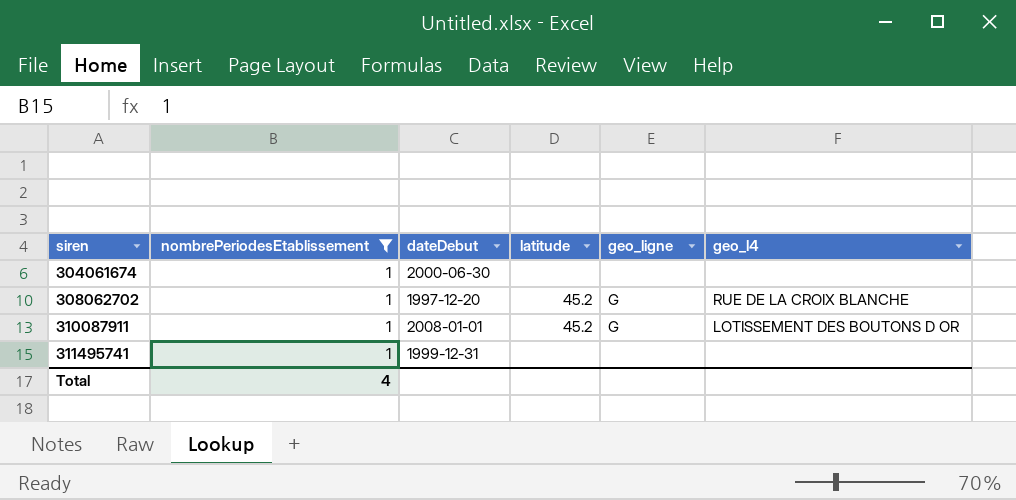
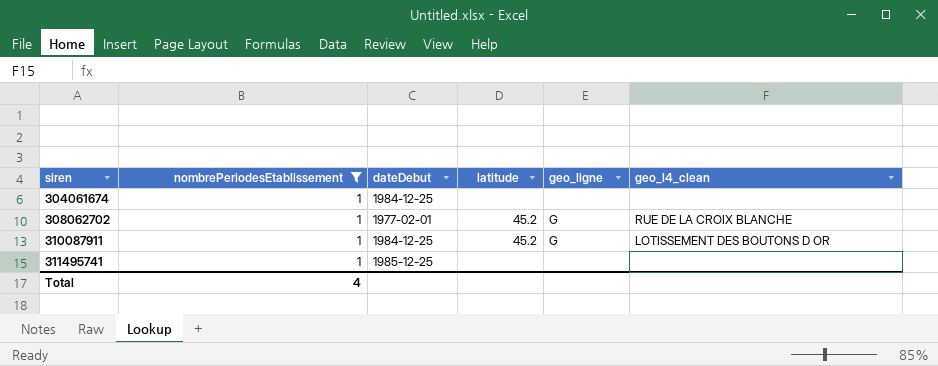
column name: geo_l4 -> geo_l4_clean
304061674 | dateDebut: 2000-06-30 -> 1984-12-25
308062702 | dateDebut: 1997-12-20 -> 1977-02-01
310087911 | dateDebut: 2008-01-01 -> 1984-12-25
311495741 | dateDebut: 1999-12-31 -> 1985-12-25

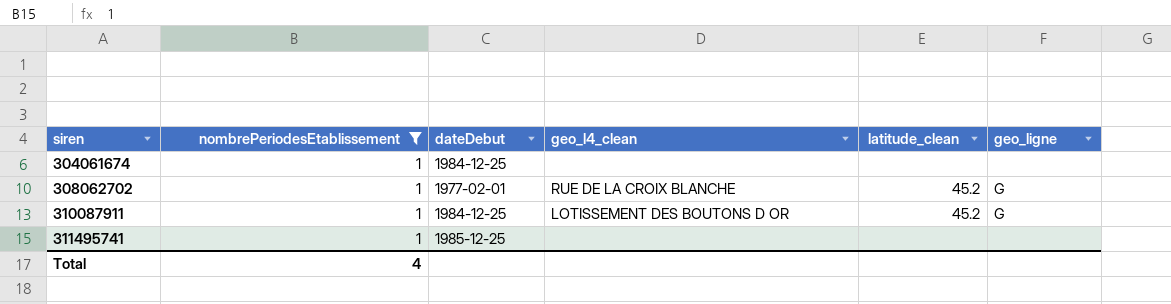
column geo_l4_clean | position: 6 -> 4
column name: latitude -> latitude_clean

